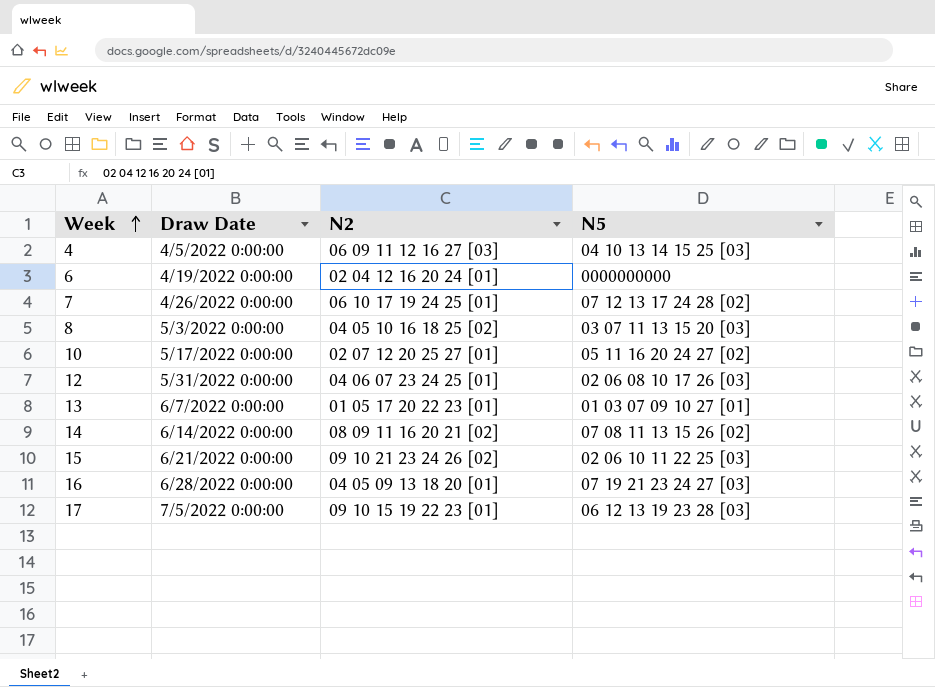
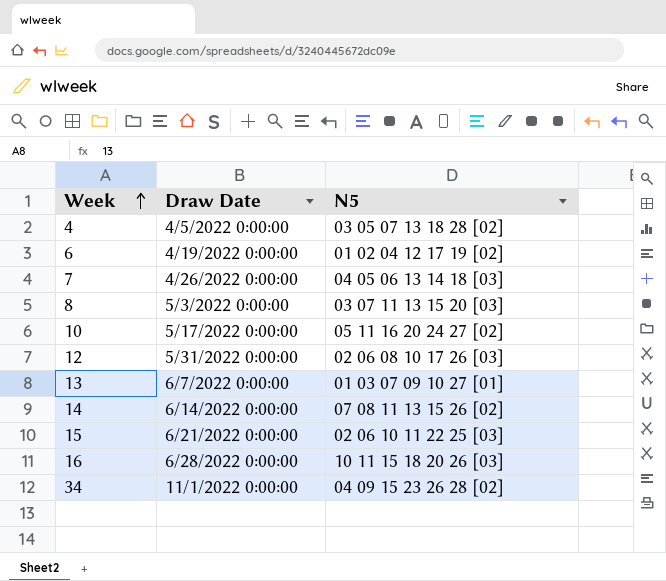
column N2 | position: 3 -> none
row 17: 7/5/2022 0:00:00 | 09 10 15 19 22 23 [01] | 06 12 13 19 23 28 [03] -> none
4 | N5: 04 10 13 14 15 25 [03] -> 03 05 07 13 18 28 [02]
6 | N5: 0000000000 -> 01 02 04 12 17 19 [02]
7 | N5: 07 12 13 17 24 28 [02] -> 04 05 06 13 14 18 [03]
16 | N5: 07 19 21 23 24 27 [03] -> 10 11 15 18 20 26 [03]
row 34: none -> 11/1/2022 0:00:00 | 04 09 15 23 26 28 [02]

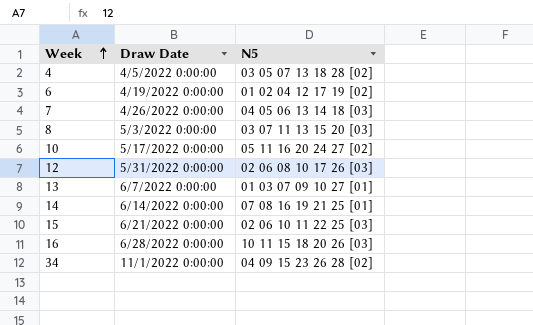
14 | N5: 07 08 11 13 15 26 [02] -> 07 08 16 19 21 25 [01]

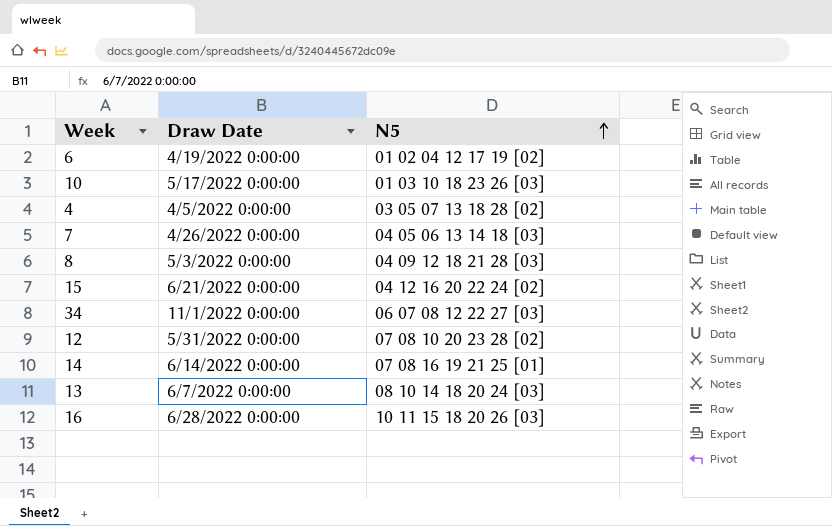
row order: Week ascending -> N5 ascending
10 | N5: 05 11 16 20 24 27 [02] -> 01 03 10 18 23 26 [03]
8 | N5: 03 07 11 13 15 20 [03] -> 04 09 12 18 21 28 [03]
15 | N5: 02 06 10 11 22 25 [03] -> 04 12 16 20 22 24 [02]
34 | N5: 04 09 15 23 26 28 [02] -> 06 07 08 12 22 27 [03]
12 | N5: 02 06 08 10 17 26 [03] -> 07 08 10 20 23 28 [02]
13 | N5: 01 03 07 09 10 27 [01] -> 08 10 14 18 20 24 [03]

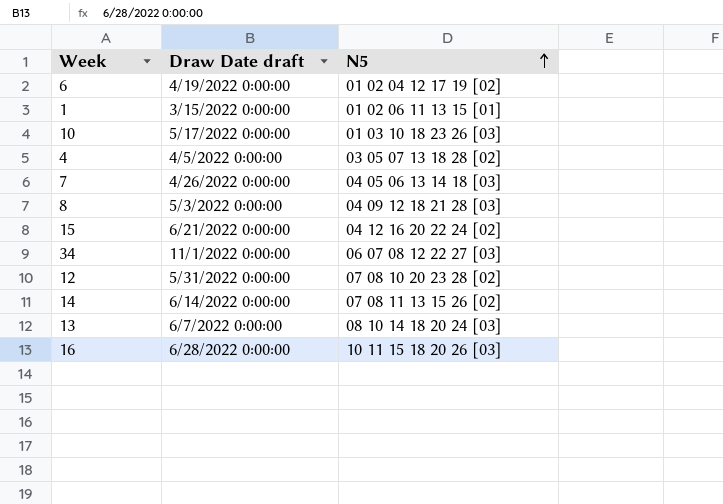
column name: Draw Date -> Draw Date draft
row 1: none -> 3/15/2022 0:00:00 | 01 02 06 11 13 15 [01]
14 | N5: 07 08 16 19 21 25 [01] -> 07 08 11 13 15 26 [02]

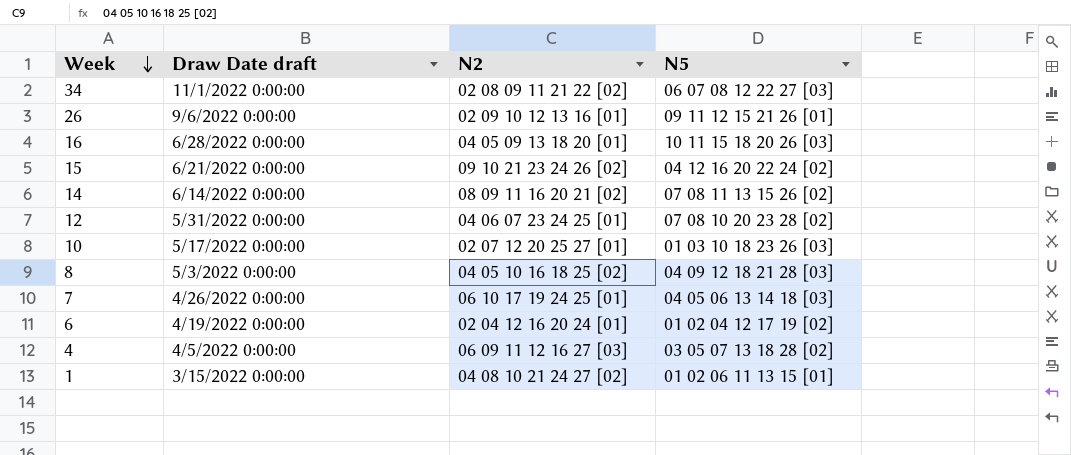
row order: N5 ascending -> Week descending
column N2 | position: none -> 3
row 13: 6/7/2022 0:00:00 | 08 10 14 18 20 24 [03] -> none
row 26: none -> 9/6/2022 0:00:00 | 02 09 10 12 13 16 [01] | 09 11 12 15 21 26 [01]

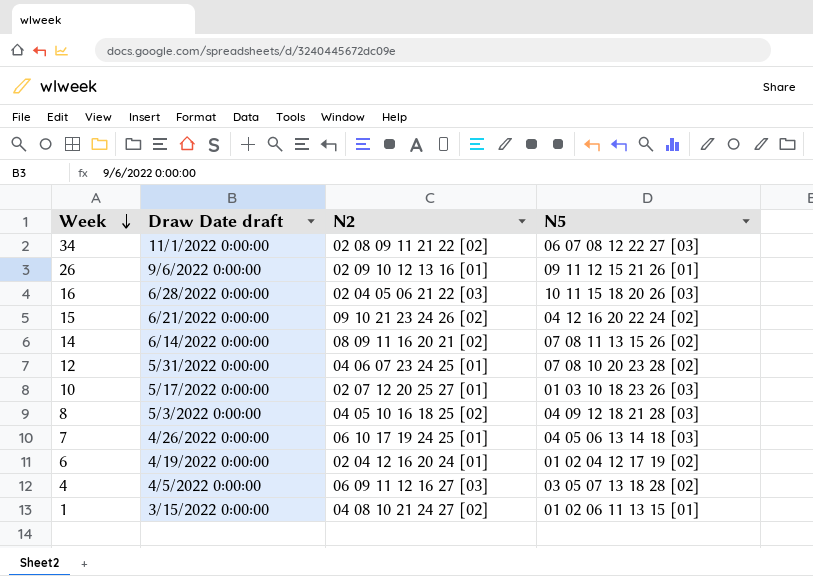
16 | N2: 04 05 09 13 18 20 [01] -> 02 04 05 06 21 22 [03]

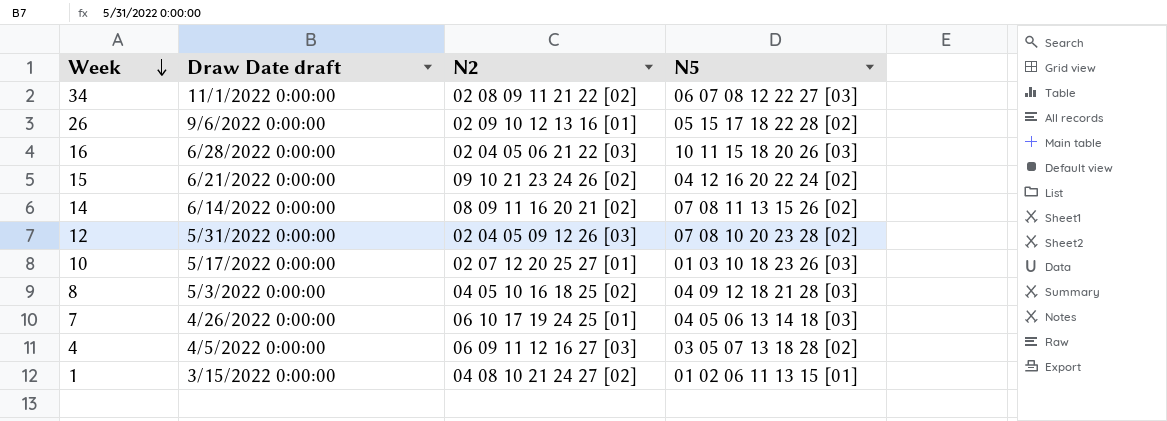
row 6: 4/19/2022 0:00:00 | 02 04 12 16 20 24 [01] | 01 02 04 12 17 19 [02] -> none
26 | N5: 09 11 12 15 21 26 [01] -> 05 15 17 18 22 28 [02]
12 | N2: 04 06 07 23 24 25 [01] -> 02 04 05 09 12 26 [03]

